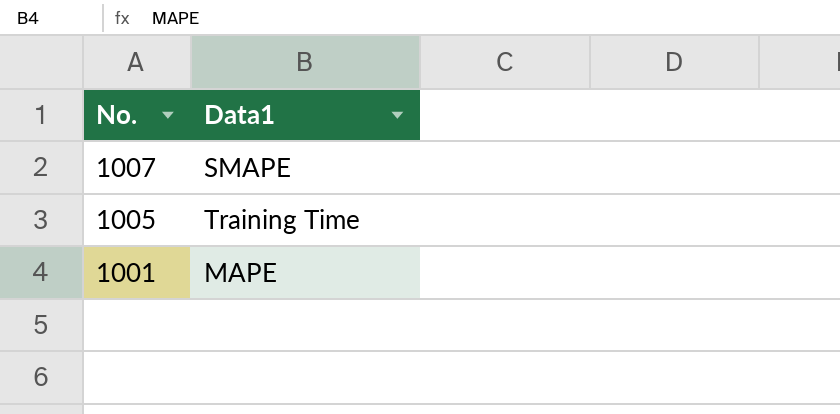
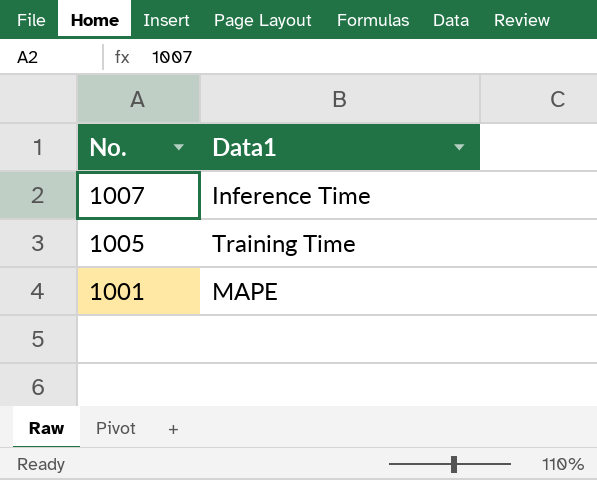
1007 | Data1: SMAPE -> Inference Time

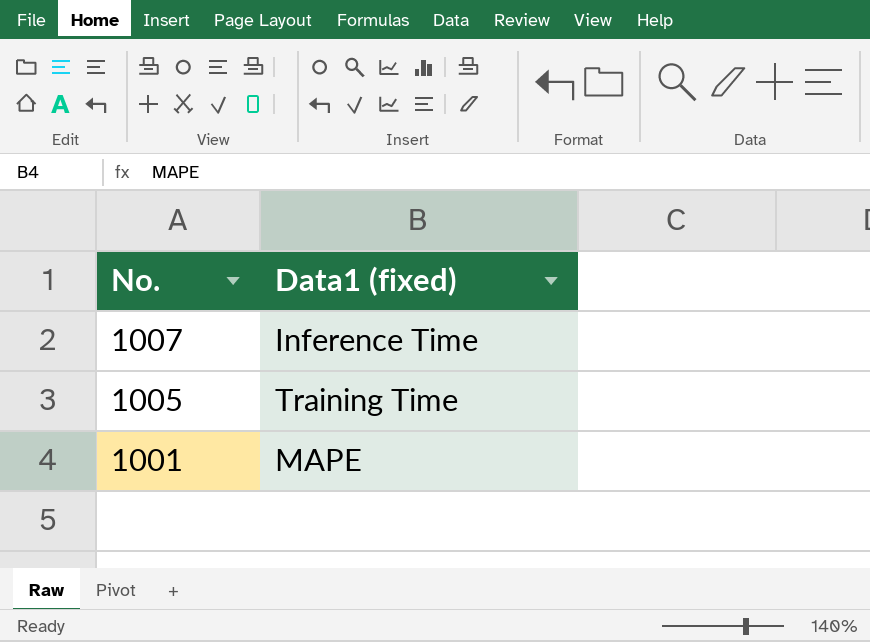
column name: Data1 -> Data1 (fixed)

